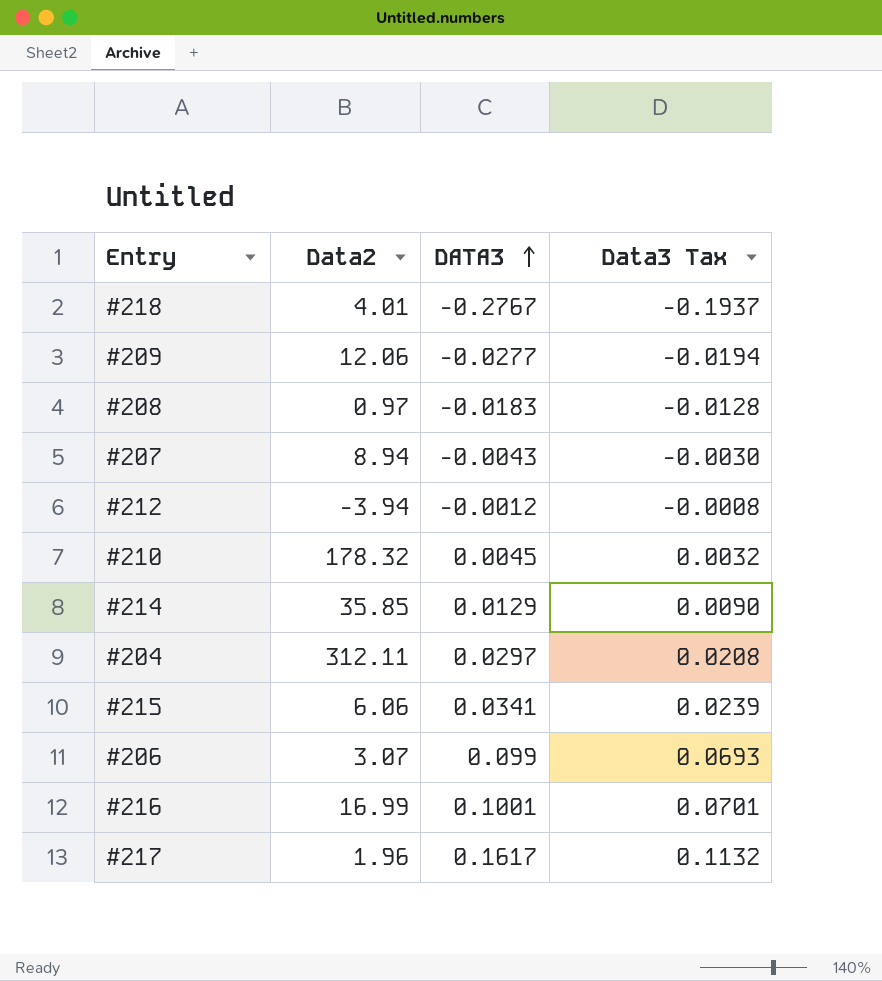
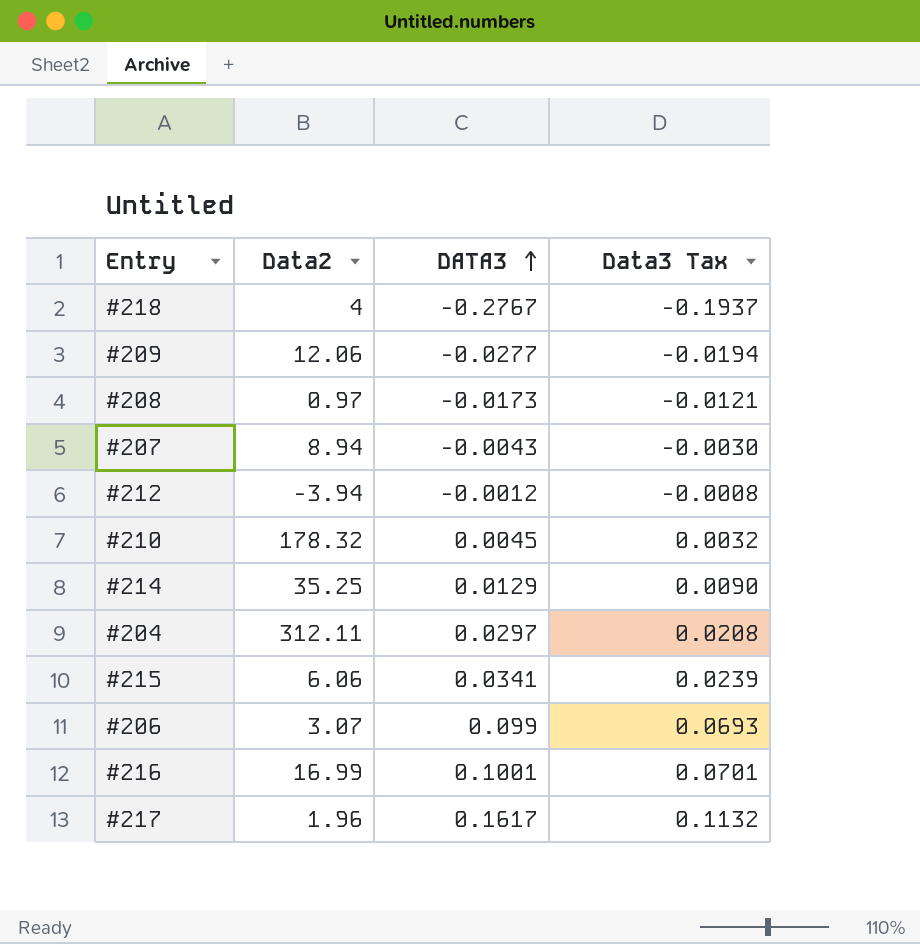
#218 | Data2: 4.01 -> 4
#208 | DATA3: -0.0183 -> -0.0173
#208 | Data3 Tax: -0.0128 -> -0.0121
#214 | Data2: 35.85 -> 35.25

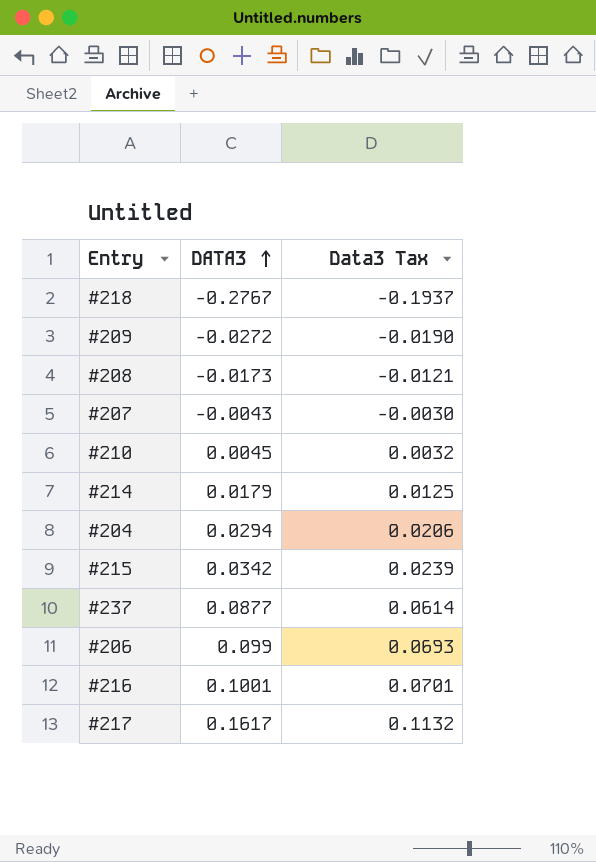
column Data2 | position: 2 -> none
row #212: -3.94 | -0.0012 | -0.0008 -> none
#209 | DATA3: -0.0277 -> -0.0272
#209 | Data3 Tax: -0.0194 -> -0.0190
#214 | DATA3: 0.0129 -> 0.0179
#214 | Data3 Tax: 0.0090 -> 0.0125
#204 | DATA3: 0.0297 -> 0.0294
#204 | Data3 Tax: 0.0208 -> 0.0206
#215 | DATA3: 0.0341 -> 0.0342
row #237: none -> 0.0877 | 0.0614

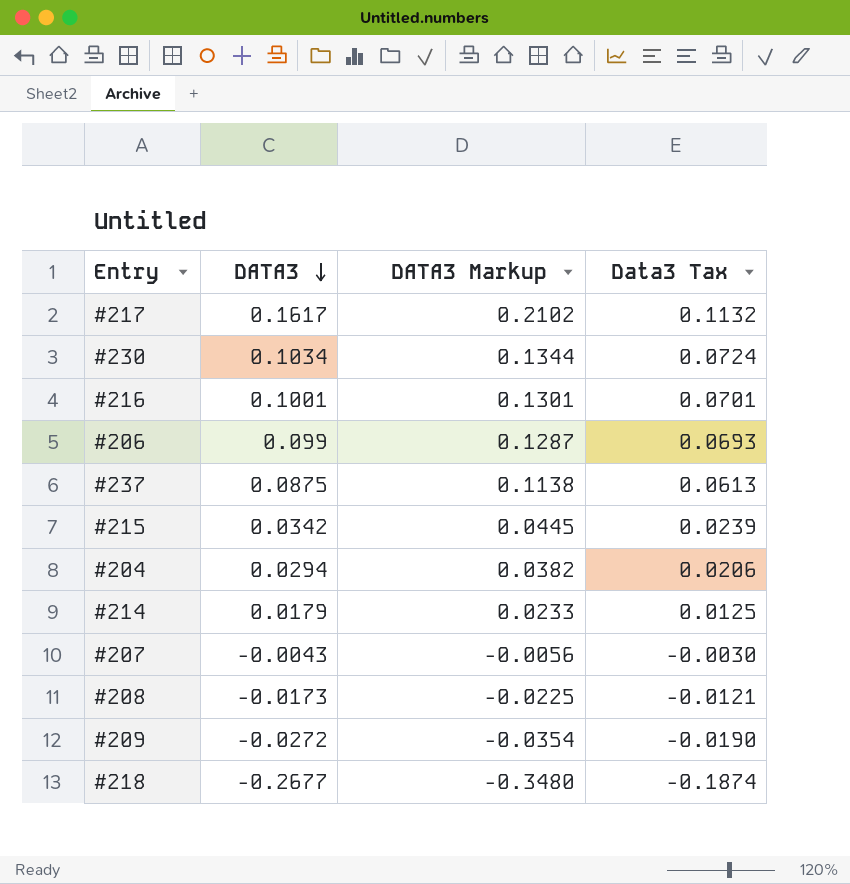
row order: DATA3 ascending -> DATA3 descending
column DATA3 Markup | formula: none -> [DATA3] * 1.3
row #210: 0.0045 | 0.0032 -> none
row #230: none -> 0.1034 | 0.1344 | 0.0724
#237 | DATA3: 0.0877 -> 0.0875
#237 | Data3 Tax: 0.0614 -> 0.0613
#218 | DATA3: -0.2767 -> -0.2677
#218 | Data3 Tax: -0.1937 -> -0.1874

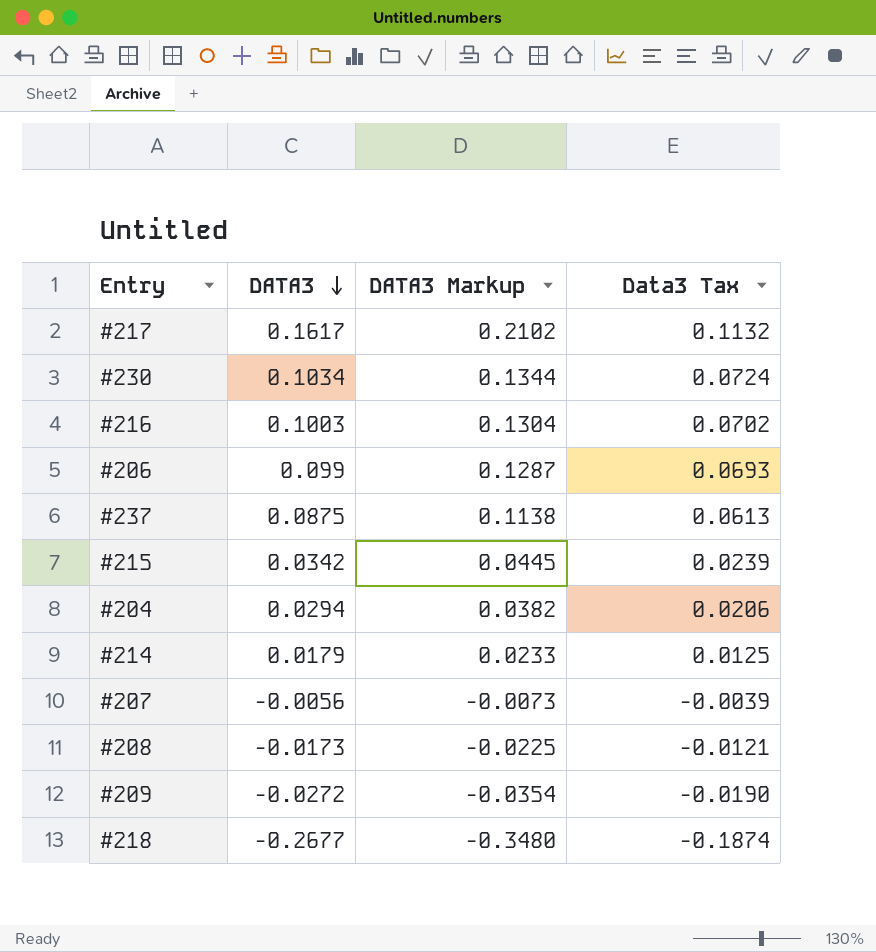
#216 | DATA3: 0.1001 -> 0.1003
#216 | DATA3 Markup: 0.1301 -> 0.1304
#216 | Data3 Tax: 0.0701 -> 0.0702
#207 | DATA3: -0.0043 -> -0.0056
#207 | DATA3 Markup: -0.0056 -> -0.0073
#207 | Data3 Tax: -0.0030 -> -0.0039

